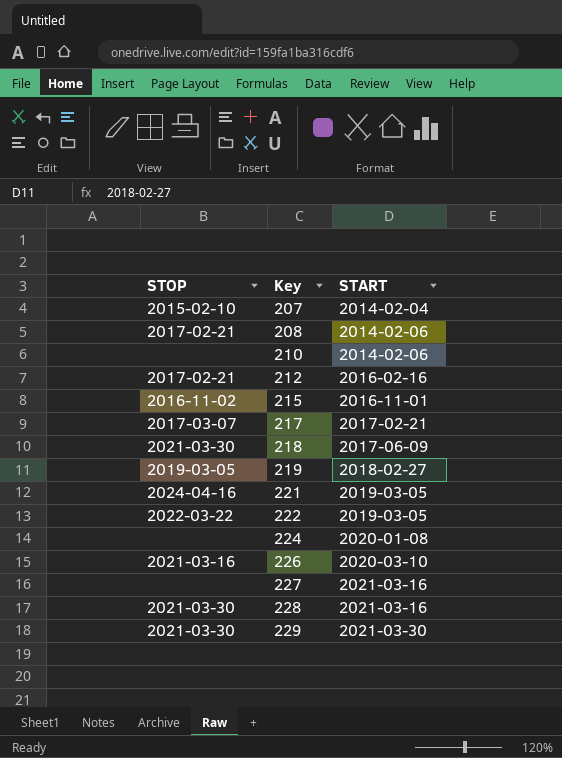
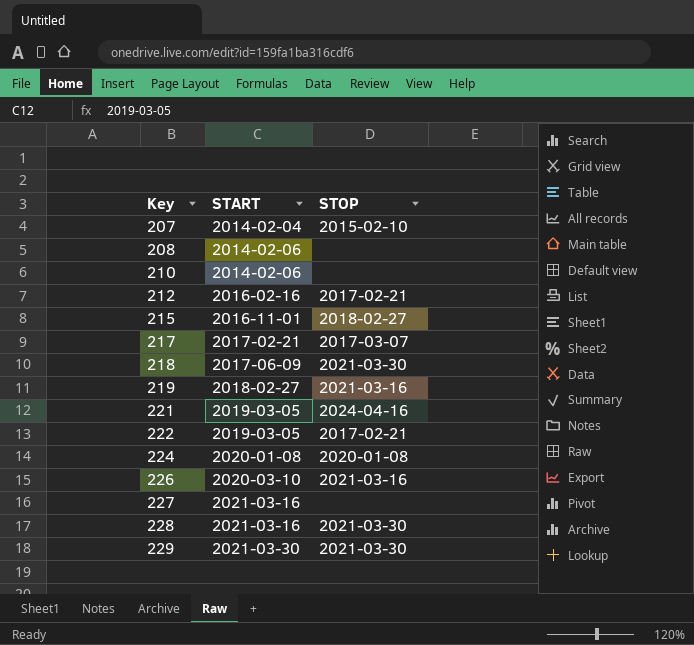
column STOP | position: 1 -> 3
208 | STOP: 2017-02-21 -> none
215 | STOP: 2016-11-02 -> 2018-02-27
219 | STOP: 2019-03-05 -> 2021-03-16
222 | STOP: 2022-03-22 -> 2017-02-21
224 | STOP: none -> 2020-01-08

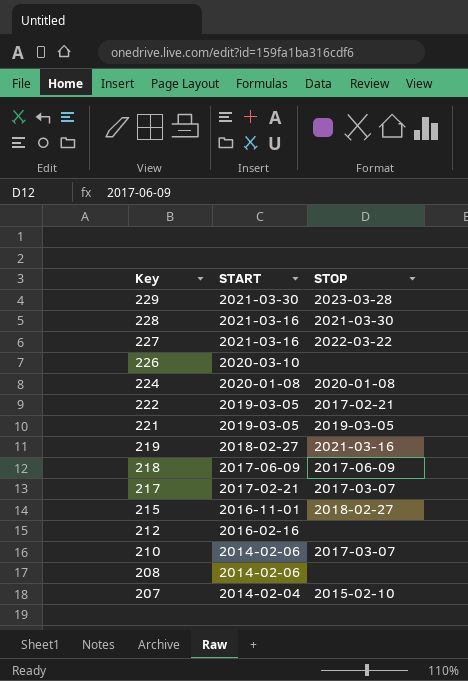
row order: Key ascending -> Key descending
229 | STOP: 2021-03-30 -> 2023-03-28
227 | STOP: none -> 2022-03-22
226 | STOP: 2021-03-16 -> none
221 | STOP: 2024-04-16 -> 2019-03-05
218 | STOP: 2021-03-30 -> 2017-06-09
212 | STOP: 2017-02-21 -> none
210 | STOP: none -> 2017-03-07

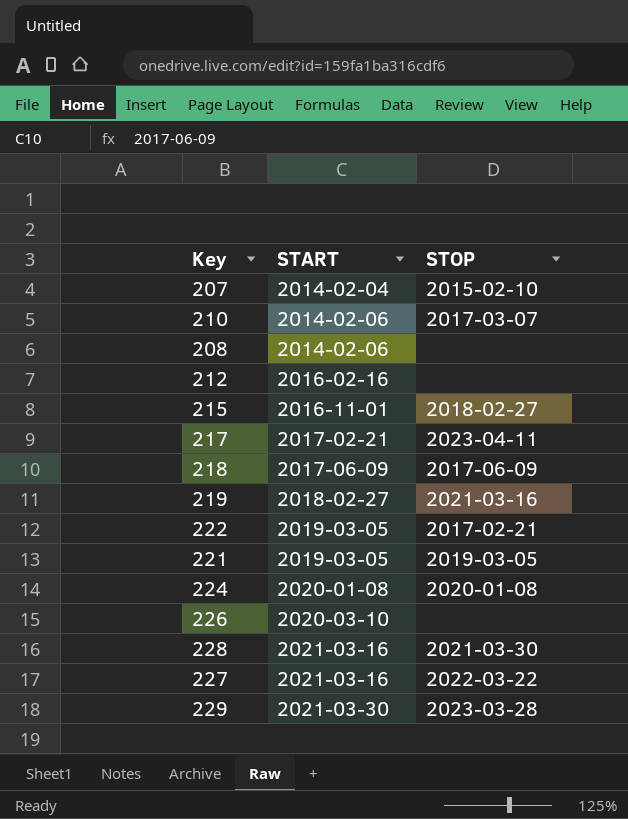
row order: Key descending -> START ascending
217 | STOP: 2017-03-07 -> 2023-04-11

